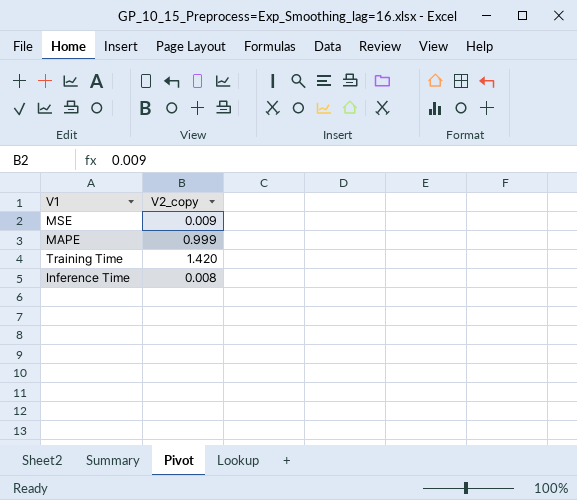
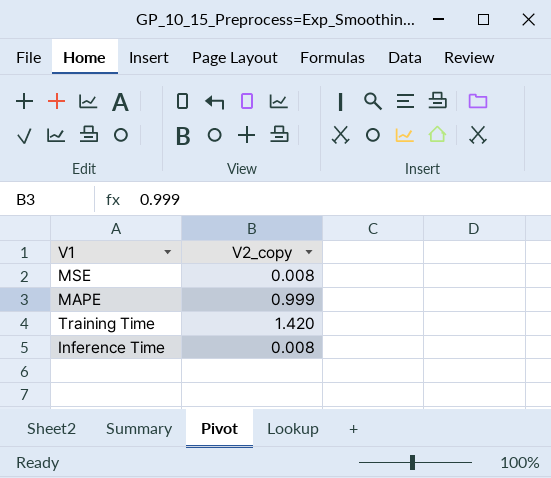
MSE | V2_copy: 0.009 -> 0.008

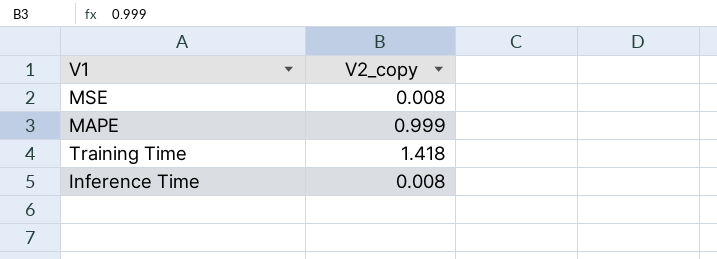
Training Time | V2_copy: 1.420 -> 1.418

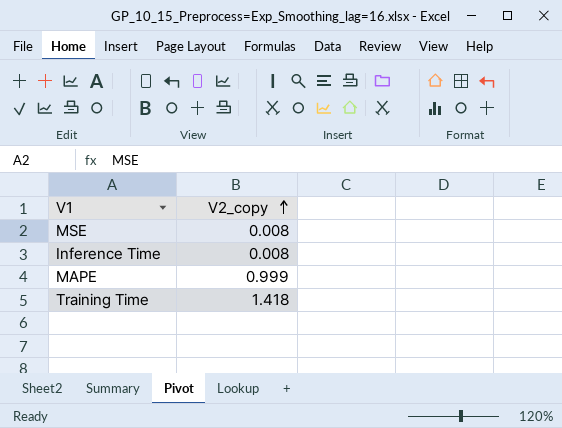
row order: none -> V2_copy ascending

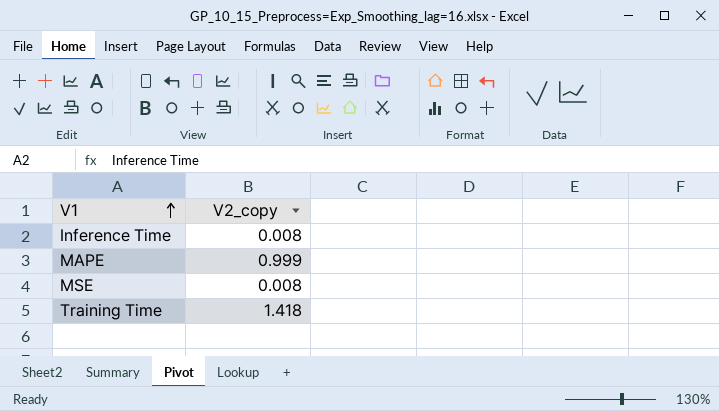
row order: V2_copy ascending -> V1 ascending

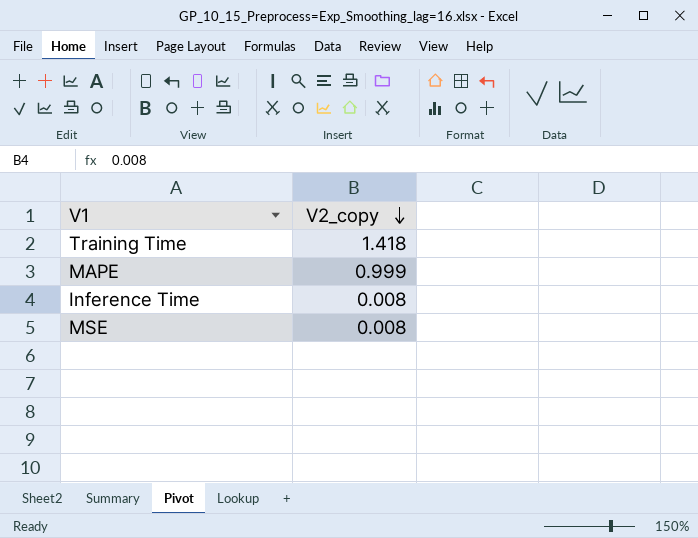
row order: V1 ascending -> V2_copy descending

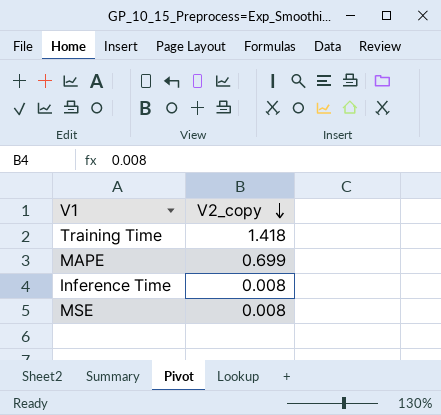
MAPE | V2_copy: 0.999 -> 0.699

